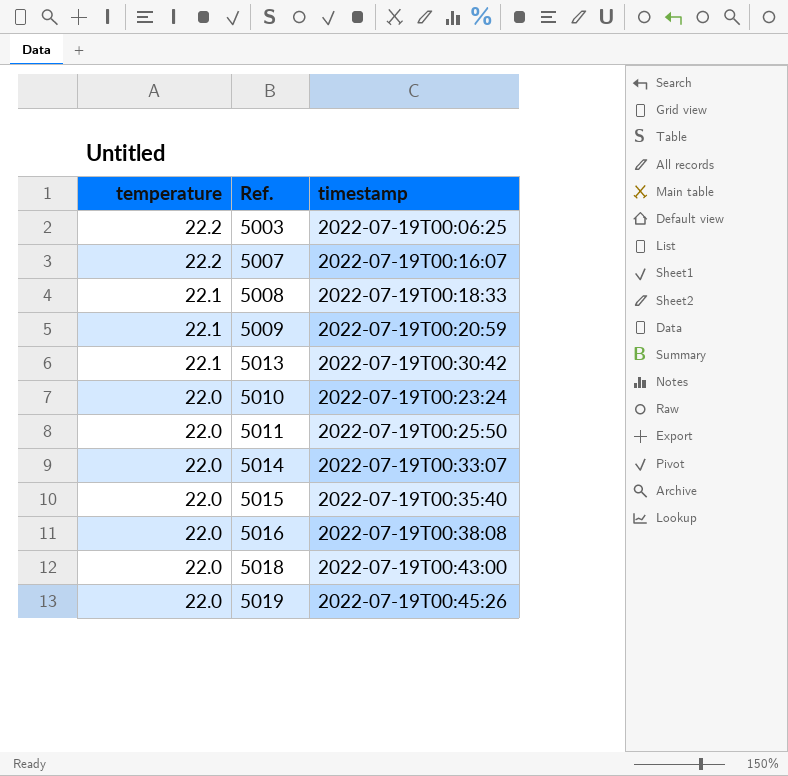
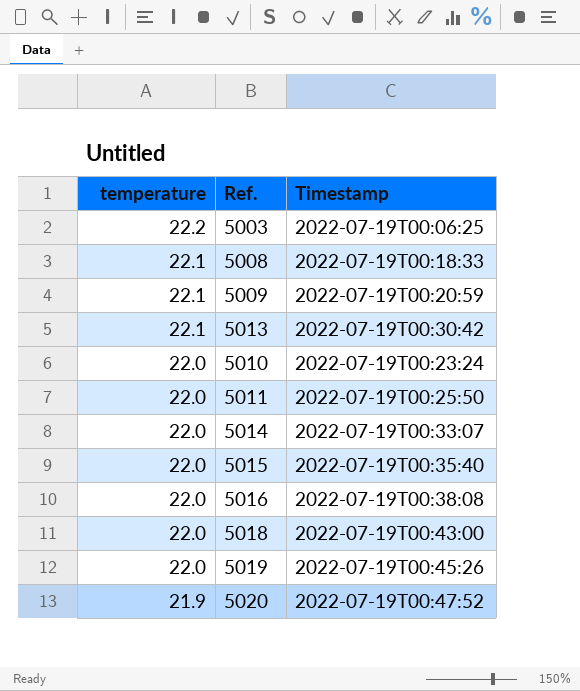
column name: timestamp -> Timestamp
row 5007: 22.2 | 2022-07-19T00:16:07 -> none
row 5020: none -> 21.9 | 2022-07-19T00:47:52

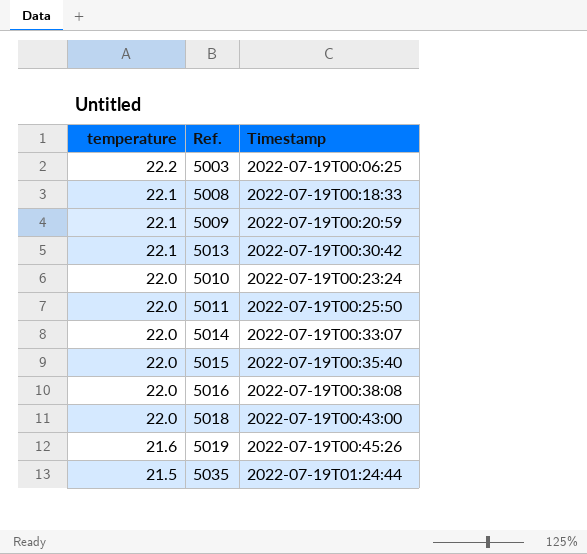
row 5020: 21.9 | 2022-07-19T00:47:52 -> none
5019 | temperature: 22.0 -> 21.6
row 5035: none -> 21.5 | 2022-07-19T01:24:44

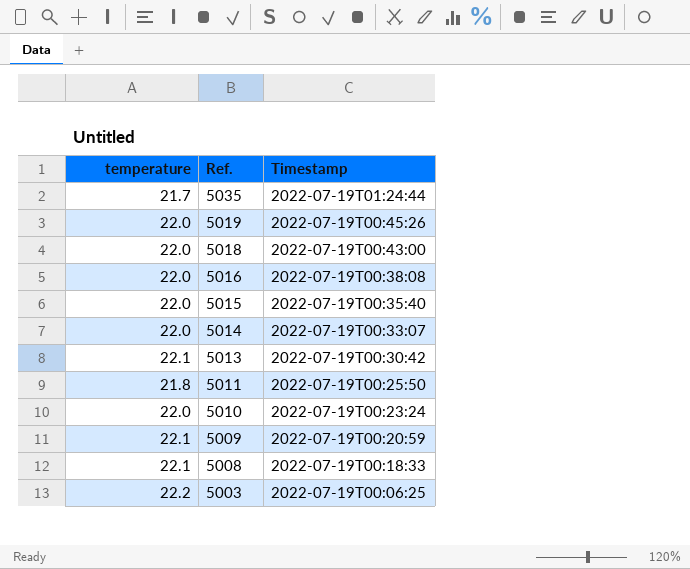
row order: temperature descending -> Ref. descending
5035 | temperature: 21.5 -> 21.7
5019 | temperature: 21.6 -> 22.0
5011 | temperature: 22.0 -> 21.8

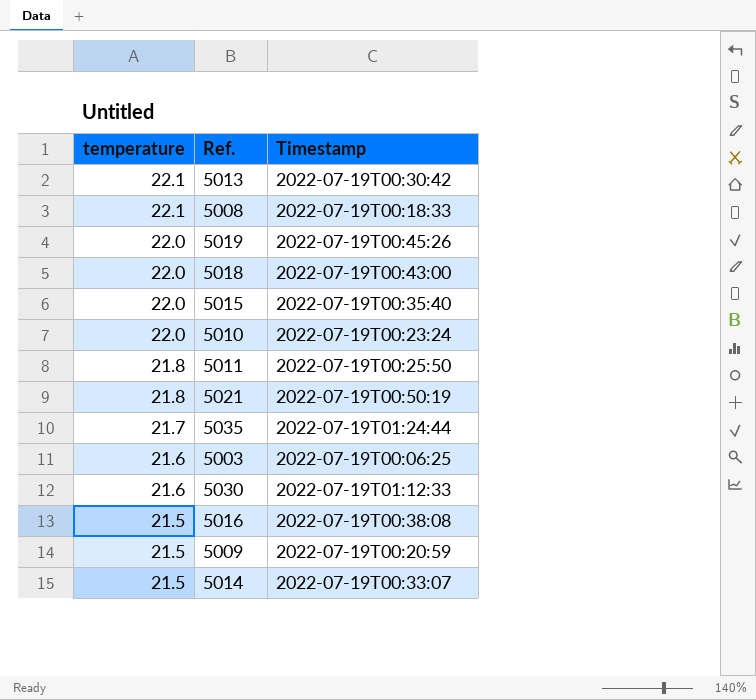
row order: Ref. descending -> temperature descending
row 5021: none -> 21.8 | 2022-07-19T00:50:19
5003 | temperature: 22.2 -> 21.6
row 5030: none -> 21.6 | 2022-07-19T01:12:33
5016 | temperature: 22.0 -> 21.5
5009 | temperature: 22.1 -> 21.5
5014 | temperature: 22.0 -> 21.5

